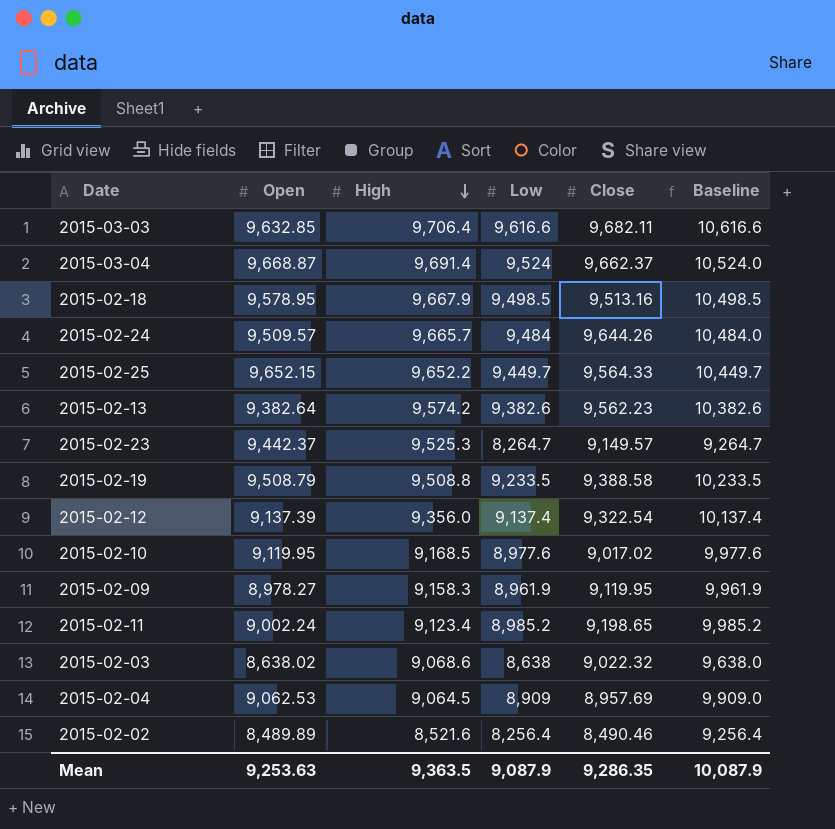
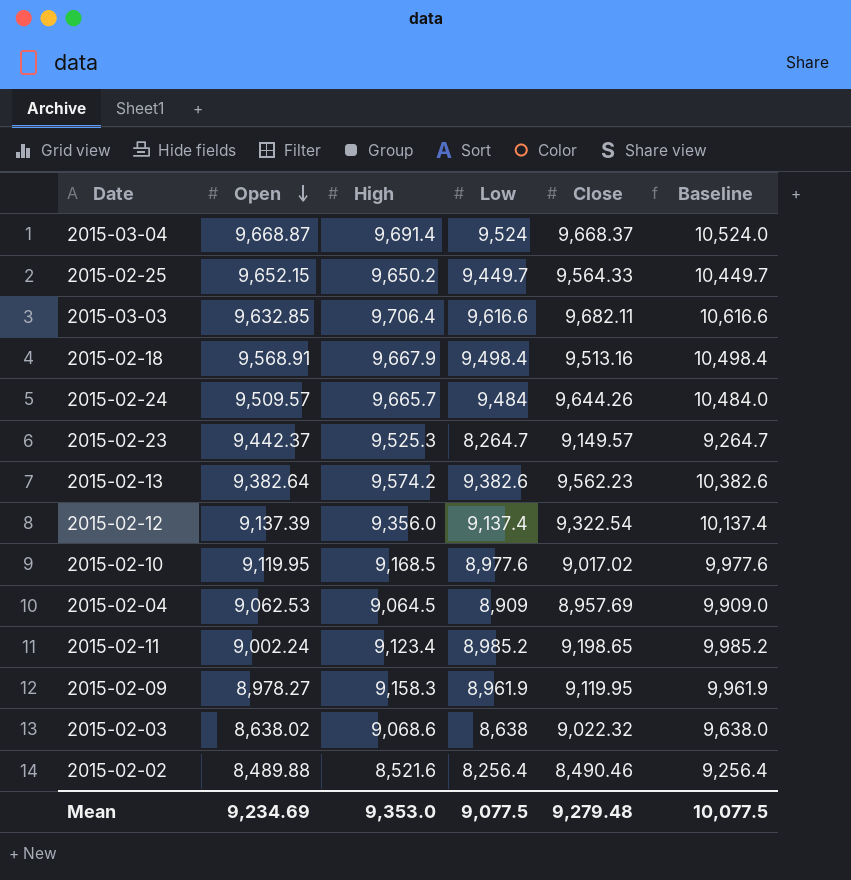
row order: High descending -> Open descending
row 2015-02-19: 9,508.79 | 9,508.8 | 9,233.5 | 9,388.58 | 10,233.5 -> none
2015-03-04 | Close: 9,662.37 -> 9,668.37
2015-02-25 | High: 9,652.2 -> 9,650.2
2015-02-18 | Open: 9,578.95 -> 9,568.91
2015-02-18 | Low: 9,498.5 -> 9,498.4
2015-02-18 | Baseline: 10,498.5 -> 10,498.4
2015-02-02 | Open: 8,489.89 -> 8,489.88
Mean | Open: 9,253.63 -> 9,234.69
Mean | High: 9,363.5 -> 9,353.0
Mean | Low: 9,087.9 -> 9,077.5
Mean | Close: 9,286.35 -> 9,279.48
Mean | Baseline: 10,087.9 -> 10,077.5

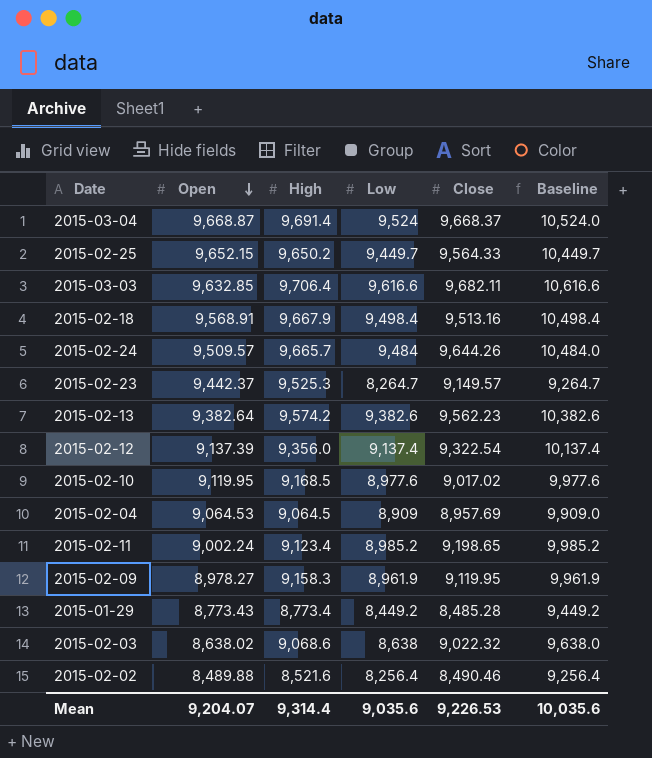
2015-02-04 | Open: 9,062.53 -> 9,064.53
row 2015-01-29: none -> 8,773.43 | 8,773.4 | 8,449.2 | 8,485.28 | 9,449.2
Mean | Open: 9,234.69 -> 9,204.07
Mean | High: 9,353.0 -> 9,314.4
Mean | Low: 9,077.5 -> 9,035.6
Mean | Close: 9,279.48 -> 9,226.53
Mean | Baseline: 10,077.5 -> 10,035.6

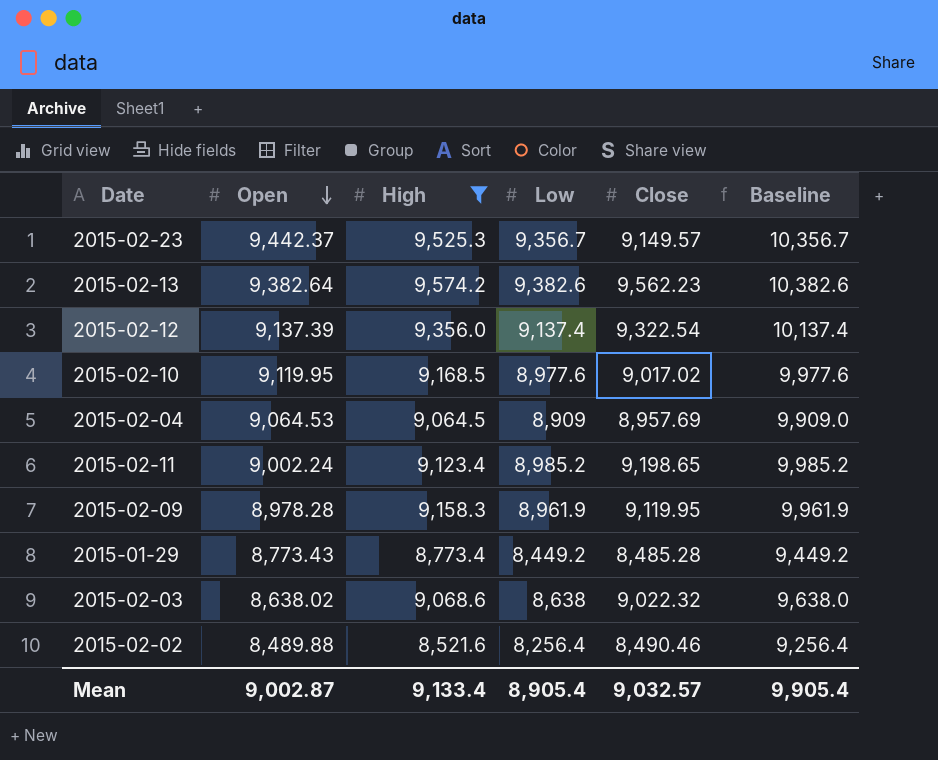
filter: none -> High <= 9,574.2
2015-02-23 | Low: 8,264.7 -> 9,356.7
2015-02-23 | Baseline: 9,264.7 -> 10,356.7
2015-02-09 | Open: 8,978.27 -> 8,978.28
Mean | Open: 9,204.07 -> 9,002.87
Mean | High: 9,314.4 -> 9,133.4
Mean | Low: 9,035.6 -> 8,905.4
Mean | Close: 9,226.53 -> 9,032.57
Mean | Baseline: 10,035.6 -> 9,905.4

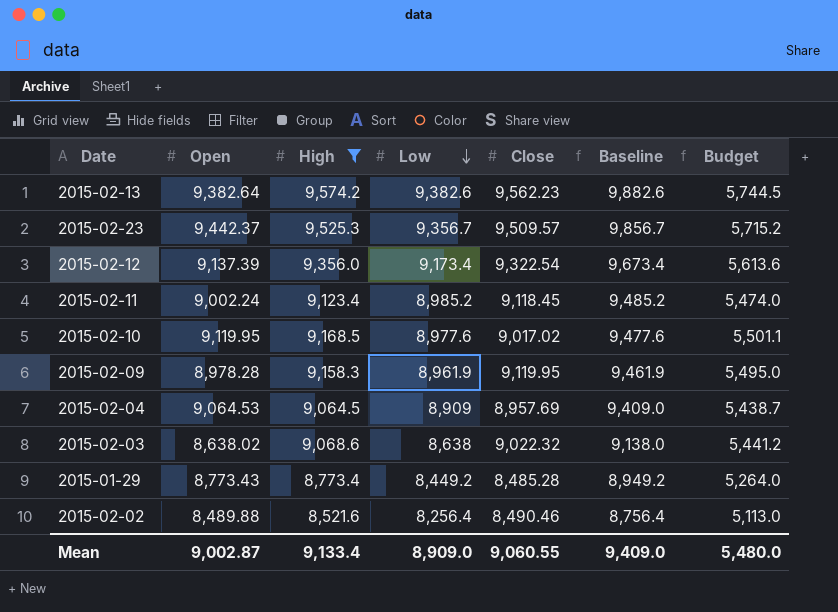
row order: Open descending -> Low descending
column Baseline | formula: [Low] + 1000 -> [Low] + 500
column Budget | formula: none -> [High] * 0.6
2015-02-23 | Close: 9,149.57 -> 9,509.57
2015-02-12 | Low: 9,137.4 -> 9,173.4
2015-02-11 | Close: 9,198.65 -> 9,118.45
Mean | Low: 8,905.4 -> 8,909.0
Mean | Close: 9,032.57 -> 9,060.55
Mean | Baseline: 9,905.4 -> 9,409.0

